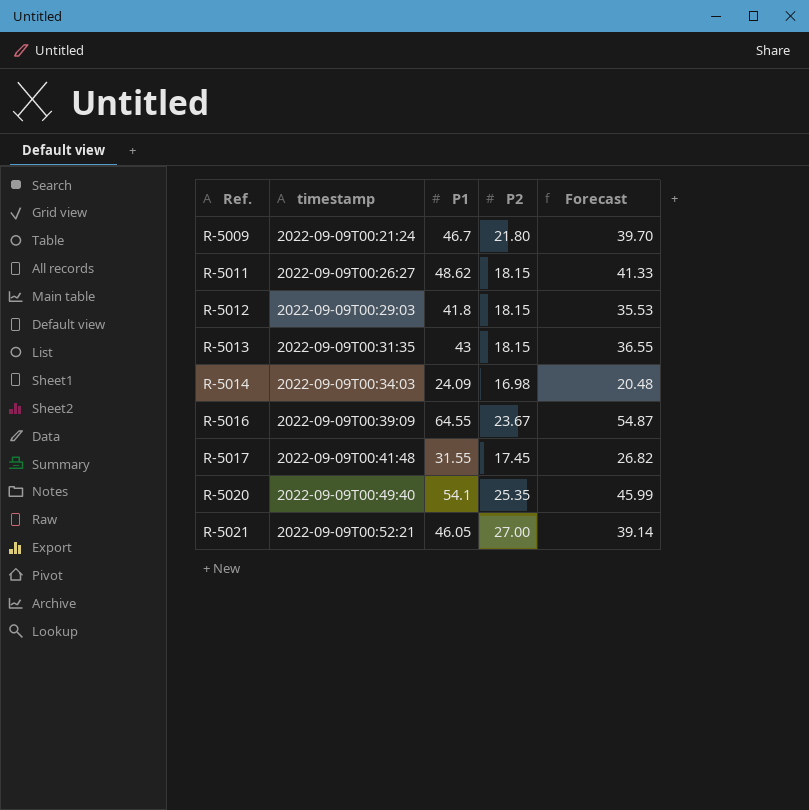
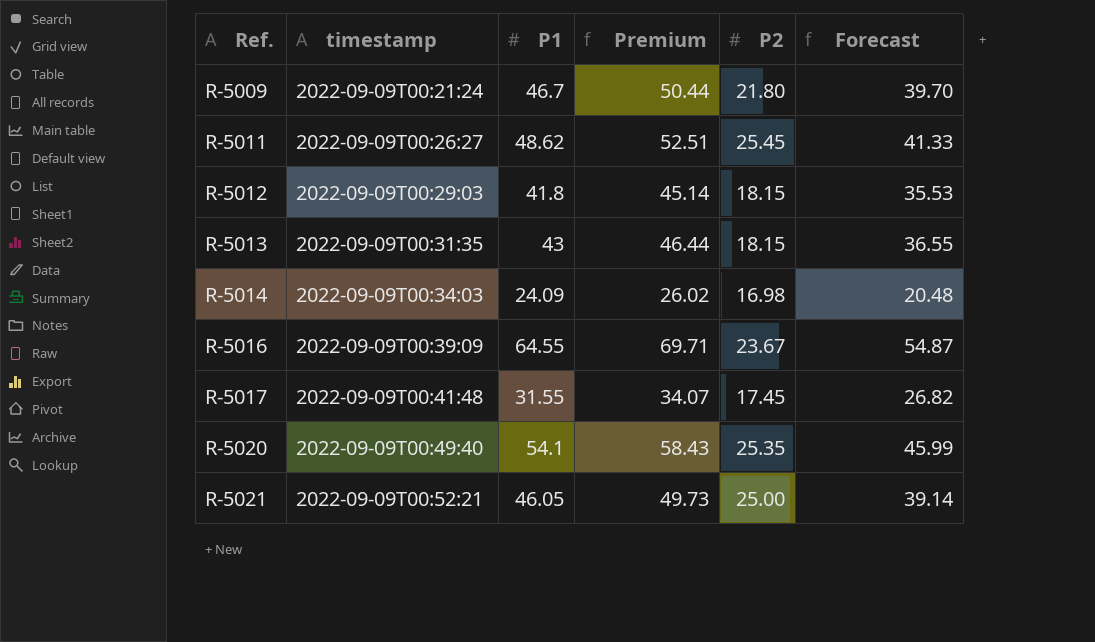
column Premium | formula: none -> [P1] * 1.08
R-5011 | P2: 18.15 -> 25.45
R-5021 | P2: 27.00 -> 25.00

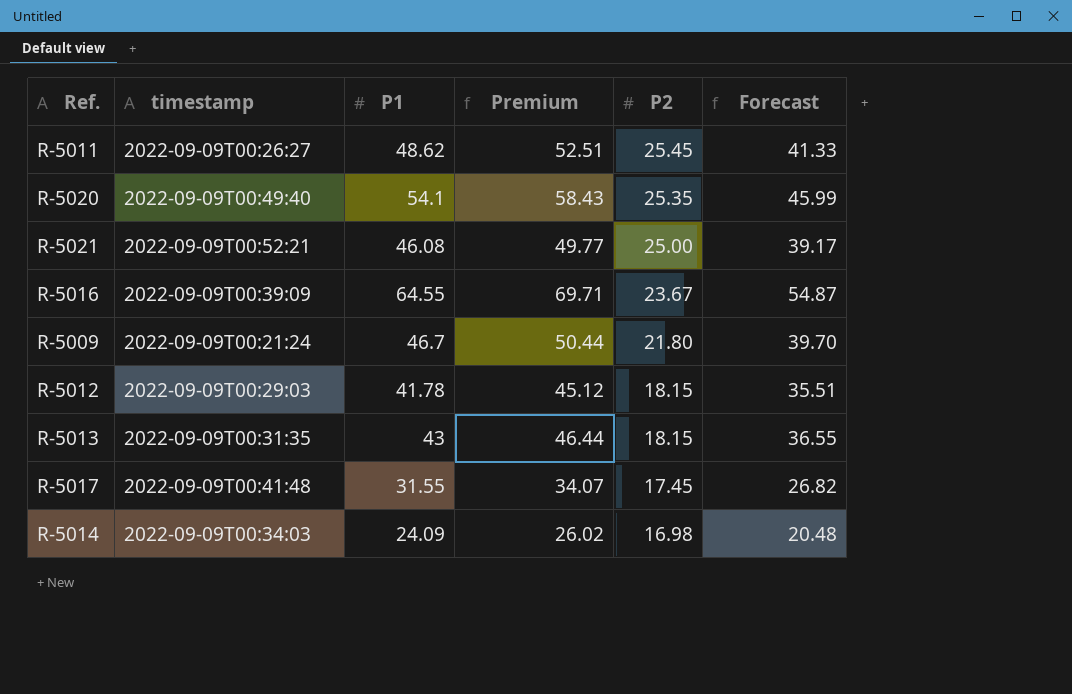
row order: Ref. ascending -> P2 descending
R-5021 | P1: 46.05 -> 46.08
R-5021 | Premium: 49.73 -> 49.77
R-5021 | Forecast: 39.14 -> 39.17
R-5012 | P1: 41.8 -> 41.78
R-5012 | Premium: 45.14 -> 45.12
R-5012 | Forecast: 35.53 -> 35.51

